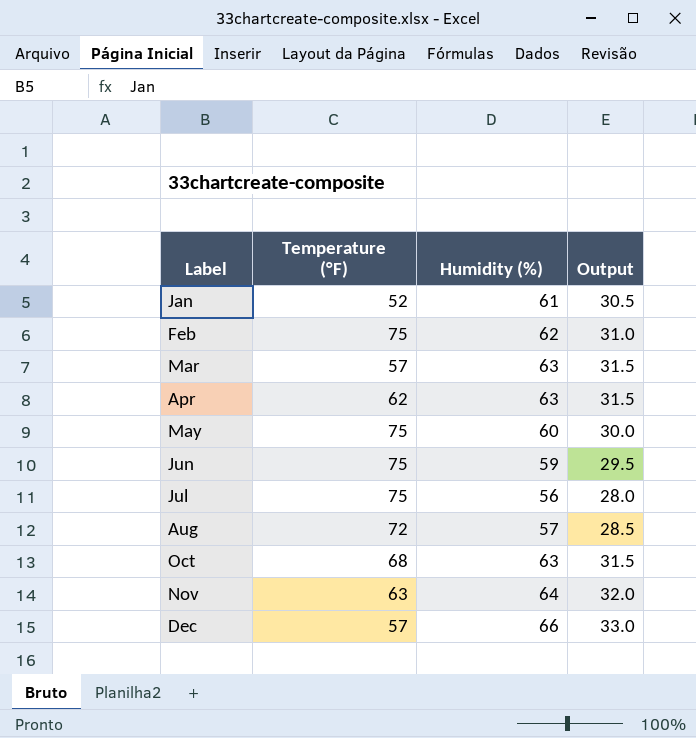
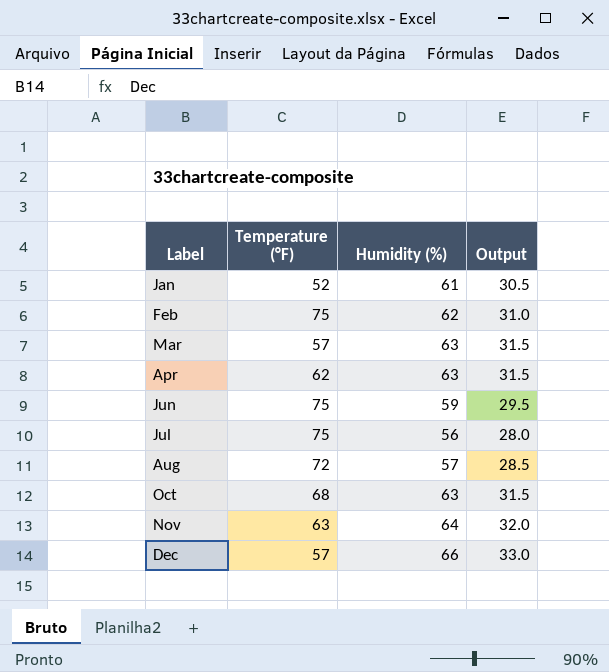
row May: 75 | 60 | 30.0 -> none

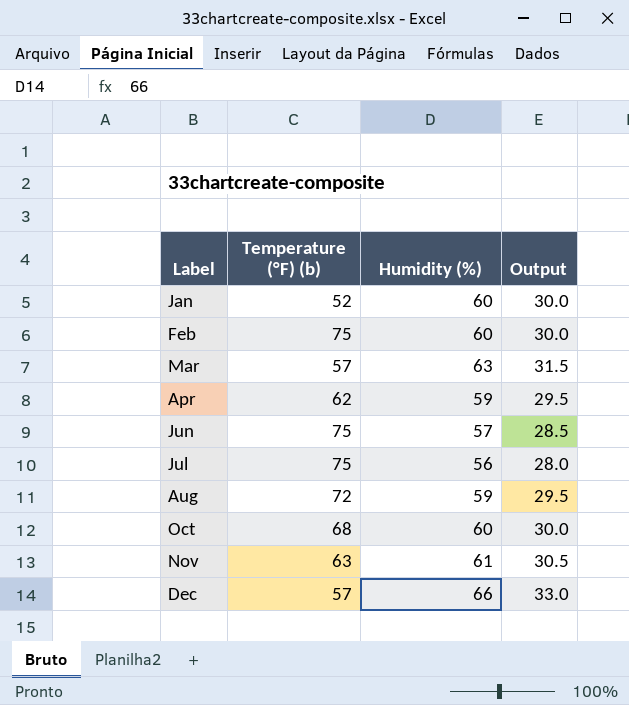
column name: Temperature (°F) -> Temperature (°F) (b)
Jan | Humidity (%): 61 -> 60
Jan | Output: 30.5 -> 30.0
Feb | Humidity (%): 62 -> 60
Feb | Output: 31.0 -> 30.0
Apr | Humidity (%): 63 -> 59
Apr | Output: 31.5 -> 29.5
Jun | Humidity (%): 59 -> 57
Jun | Output: 29.5 -> 28.5
Aug | Humidity (%): 57 -> 59
Aug | Output: 28.5 -> 29.5
Oct | Humidity (%): 63 -> 60
Oct | Output: 31.5 -> 30.0
Nov | Humidity (%): 64 -> 61
Nov | Output: 32.0 -> 30.5

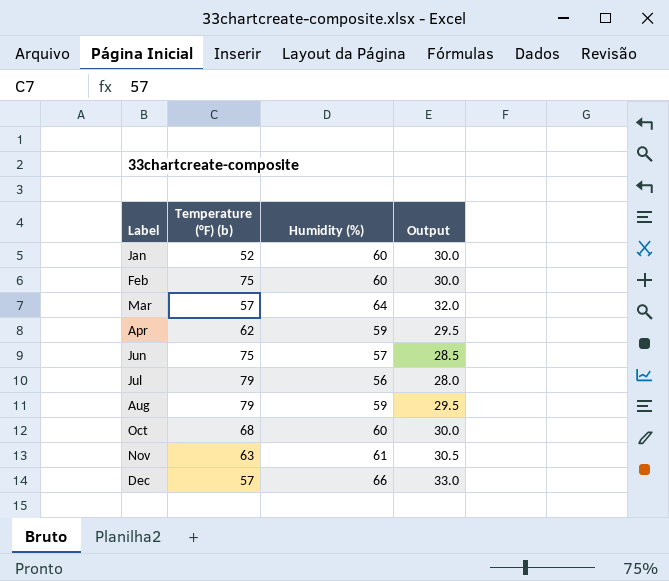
Mar | Humidity (%): 63 -> 64
Mar | Output: 31.5 -> 32.0
Jul | Temperature (°F) (b): 75 -> 79
Aug | Temperature (°F) (b): 72 -> 79

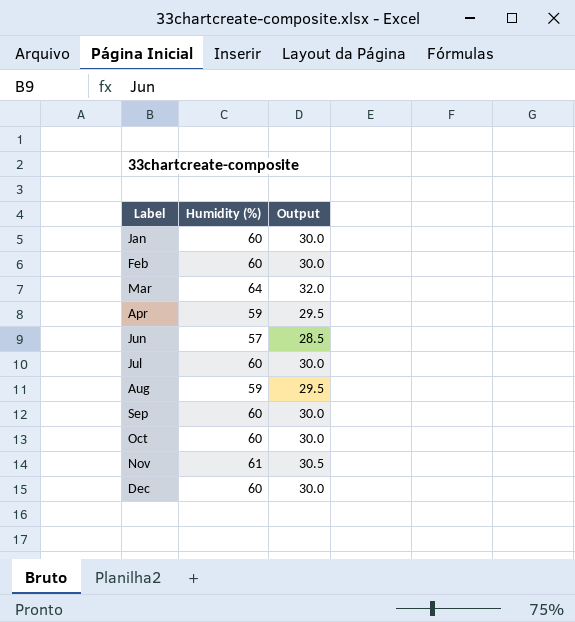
column Temperature (°F) (b) | position: 2 -> none
Jul | Humidity (%): 56 -> 60
Jul | Output: 28.0 -> 30.0
row Sep: none -> 60 | 30.0
Dec | Humidity (%): 66 -> 60
Dec | Output: 33.0 -> 30.0

